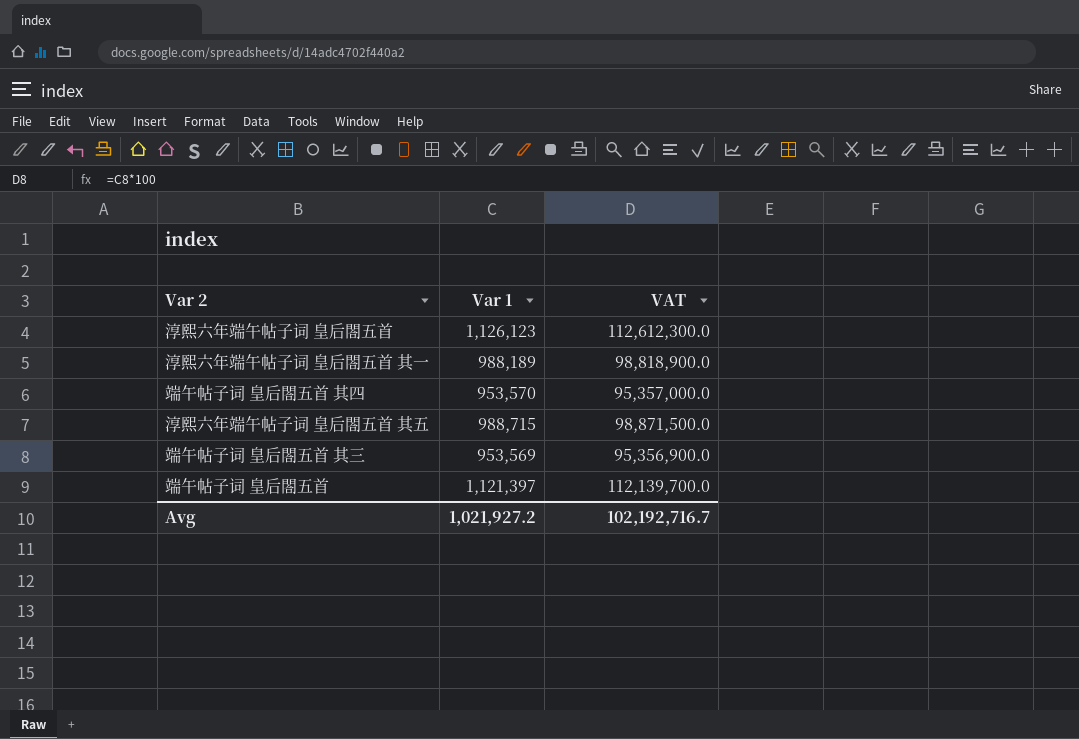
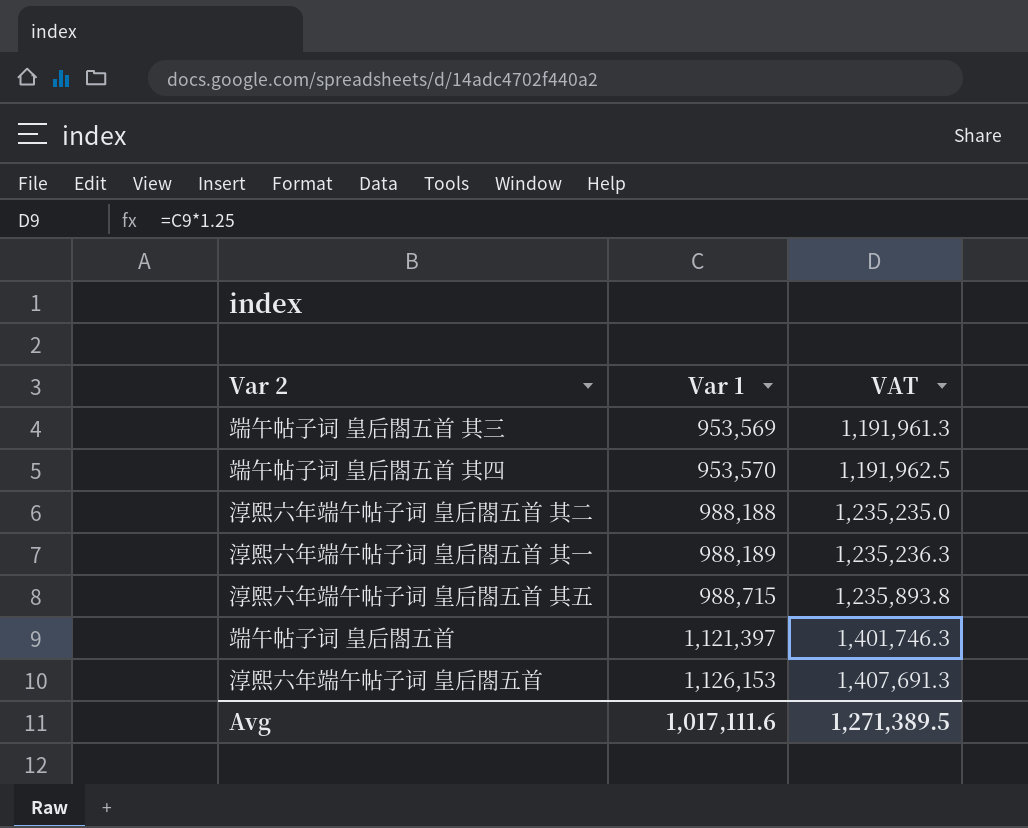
row order: none -> Var 1 ascending
column VAT | formula: [Var 1] * 100 -> [Var 1] * 1.25
row 淳熙六年端午帖子词 皇后閤五首 其二: none -> 988,188 | 1,235,235.0
淳熙六年端午帖子词 皇后閤五首 | Var 1: 1,126,123 -> 1,126,153
Avg | Var 1: 1,021,927.2 -> 1,017,111.6
Avg | VAT: 102,192,716.7 -> 1,271,389.5

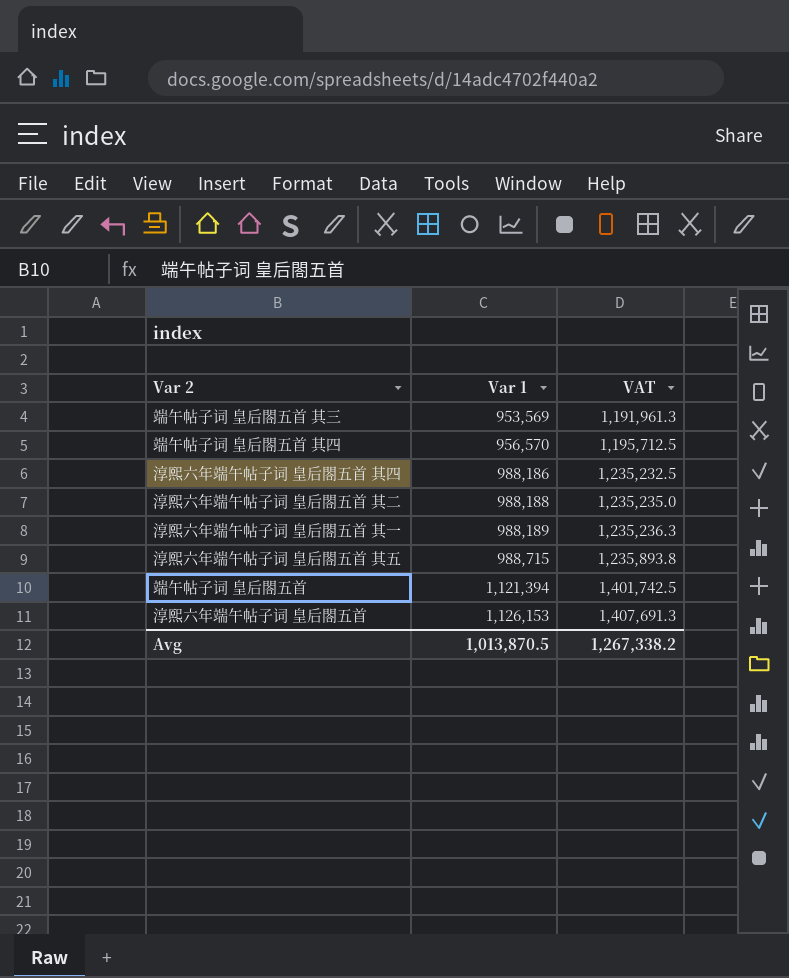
端午帖子词 皇后閤五首 其四 | Var 1: 953,570 -> 956,570
端午帖子词 皇后閤五首 其四 | VAT: 1,191,962.5 -> 1,195,712.5
row 淳熙六年端午帖子词 皇后閤五首 其四: none -> 988,186 | 1,235,232.5
端午帖子词 皇后閤五首 | Var 1: 1,121,397 -> 1,121,394
端午帖子词 皇后閤五首 | VAT: 1,401,746.3 -> 1,401,742.5
Avg | Var 1: 1,017,111.6 -> 1,013,870.5
Avg | VAT: 1,271,389.5 -> 1,267,338.2

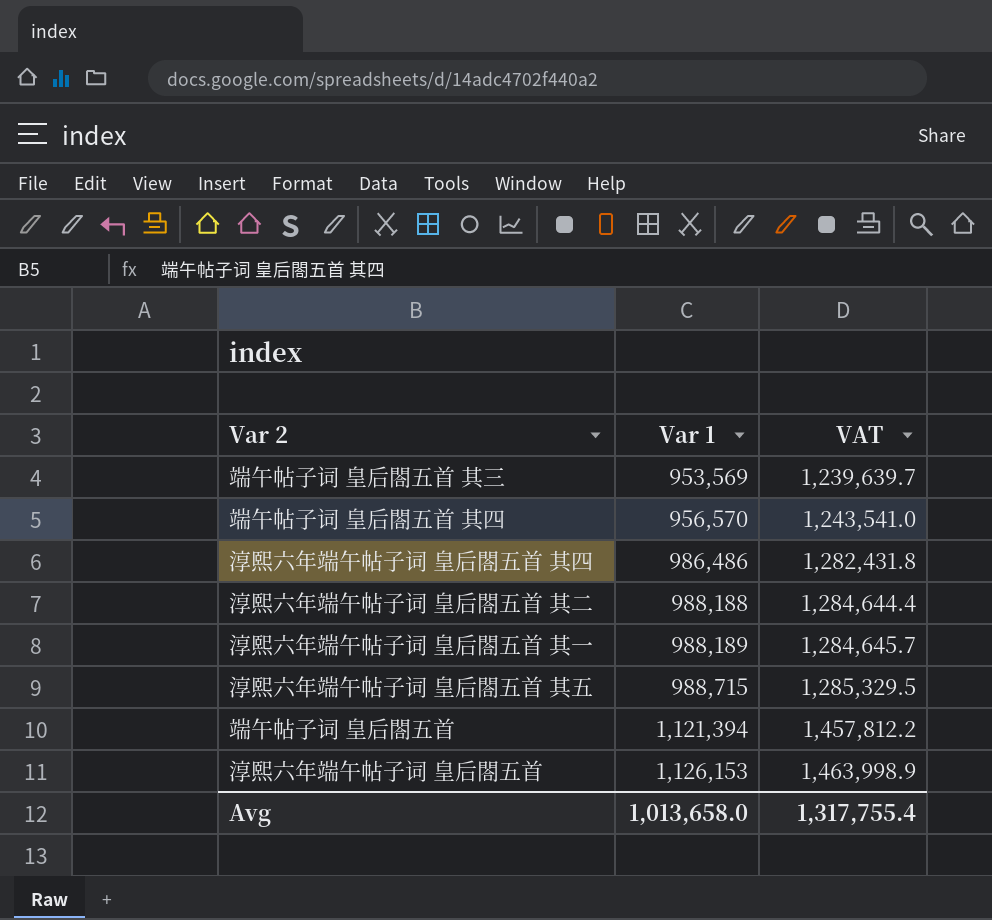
column VAT | formula: [Var 1] * 1.25 -> [Var 1] * 1.3
淳熙六年端午帖子词 皇后閤五首 其四 | Var 1: 988,186 -> 986,486
Avg | Var 1: 1,013,870.5 -> 1,013,658.0
Avg | VAT: 1,267,338.2 -> 1,317,755.4

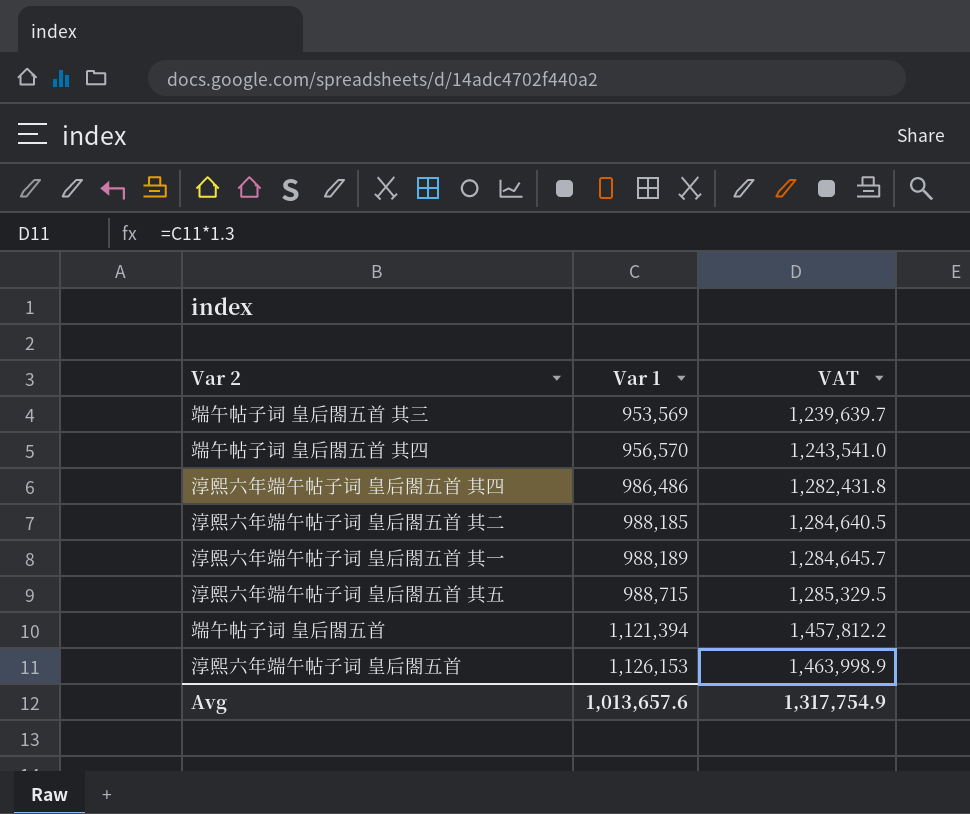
淳熙六年端午帖子词 皇后閤五首 其二 | Var 1: 988,188 -> 988,185
淳熙六年端午帖子词 皇后閤五首 其二 | VAT: 1,284,644.4 -> 1,284,640.5
Avg | Var 1: 1,013,658.0 -> 1,013,657.6
Avg | VAT: 1,317,755.4 -> 1,317,754.9

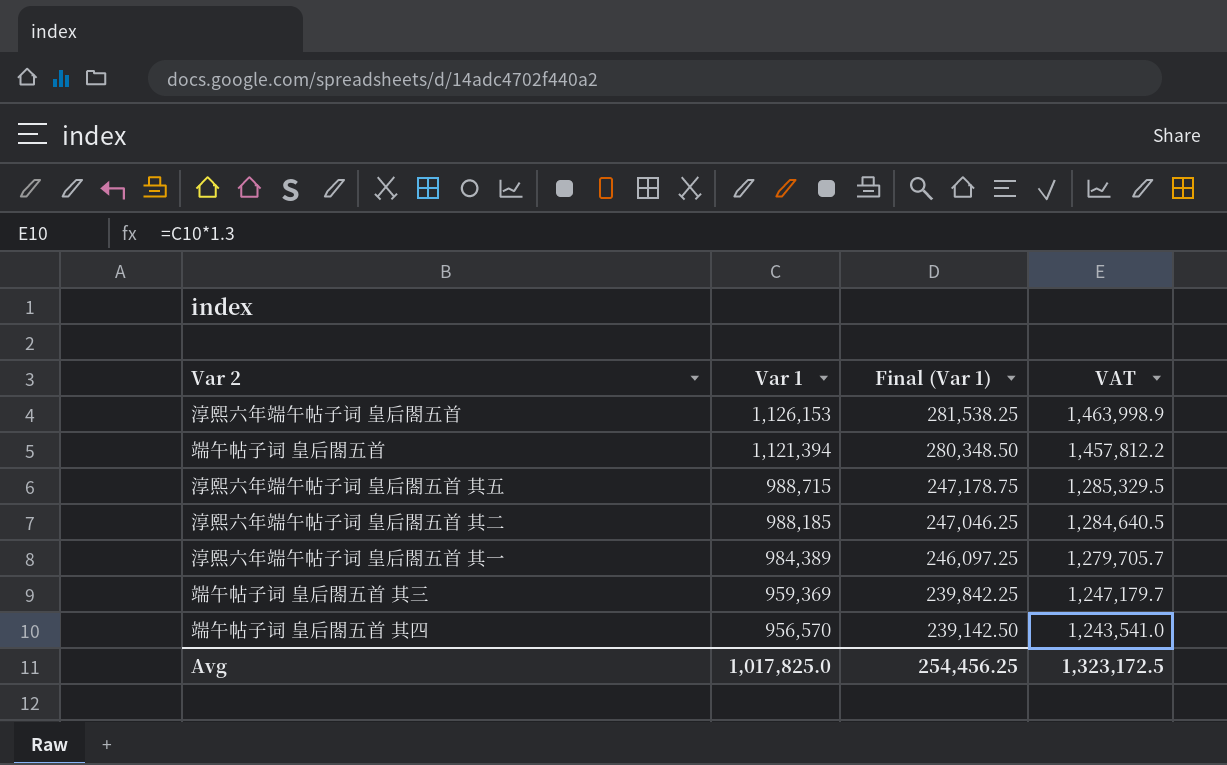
row order: Var 1 ascending -> Var 1 descending
column Final (Var 1) | formula: none -> [Var 1] * 0.25
row 淳熙六年端午帖子词 皇后閤五首 其四: 986,486 | 1,282,431.8 -> none
淳熙六年端午帖子词 皇后閤五首 其一 | Var 1: 988,189 -> 984,389
淳熙六年端午帖子词 皇后閤五首 其一 | VAT: 1,284,645.7 -> 1,279,705.7
端午帖子词 皇后閤五首 其三 | Var 1: 953,569 -> 959,369
端午帖子词 皇后閤五首 其三 | VAT: 1,239,639.7 -> 1,247,179.7
Avg | Var 1: 1,013,657.6 -> 1,017,825.0
Avg | VAT: 1,317,754.9 -> 1,323,172.5

